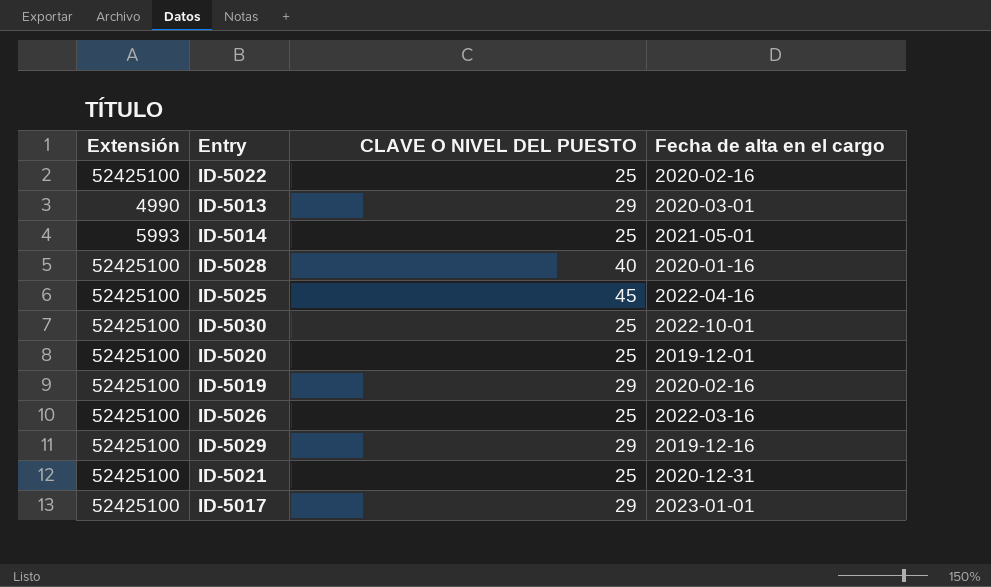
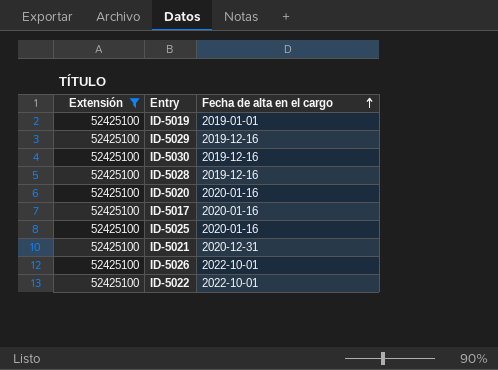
filter: none -> Extensión = 52425100
row order: none -> Fecha de alta en el cargo ascending
column CLAVE O NIVEL DEL PUESTO | position: 3 -> none
ID-5019 | Fecha de alta en el cargo: 2020-02-16 -> 2019-01-01
ID-5030 | Fecha de alta en el cargo: 2022-10-01 -> 2019-12-16
ID-5028 | Fecha de alta en el cargo: 2020-01-16 -> 2019-12-16
ID-5020 | Fecha de alta en el cargo: 2019-12-01 -> 2020-01-16
ID-5017 | Fecha de alta en el cargo: 2023-01-01 -> 2020-01-16
ID-5025 | Fecha de alta en el cargo: 2022-04-16 -> 2020-01-16
ID-5026 | Fecha de alta en el cargo: 2022-03-16 -> 2022-10-01
ID-5022 | Fecha de alta en el cargo: 2020-02-16 -> 2022-10-01

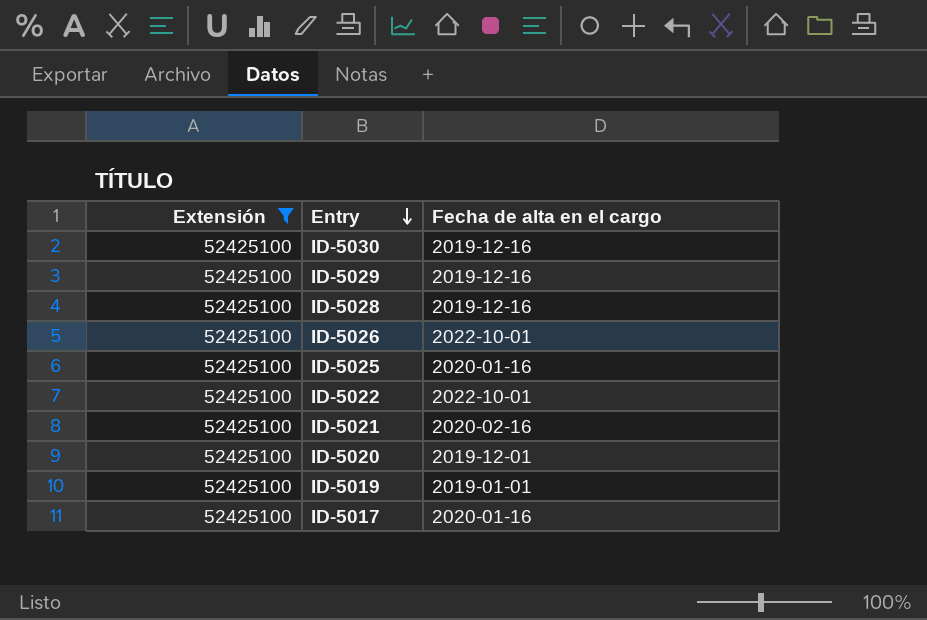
row order: Fecha de alta en el cargo ascending -> Entry descending
ID-5021 | Fecha de alta en el cargo: 2020-12-31 -> 2020-02-16
ID-5020 | Fecha de alta en el cargo: 2020-01-16 -> 2019-12-01

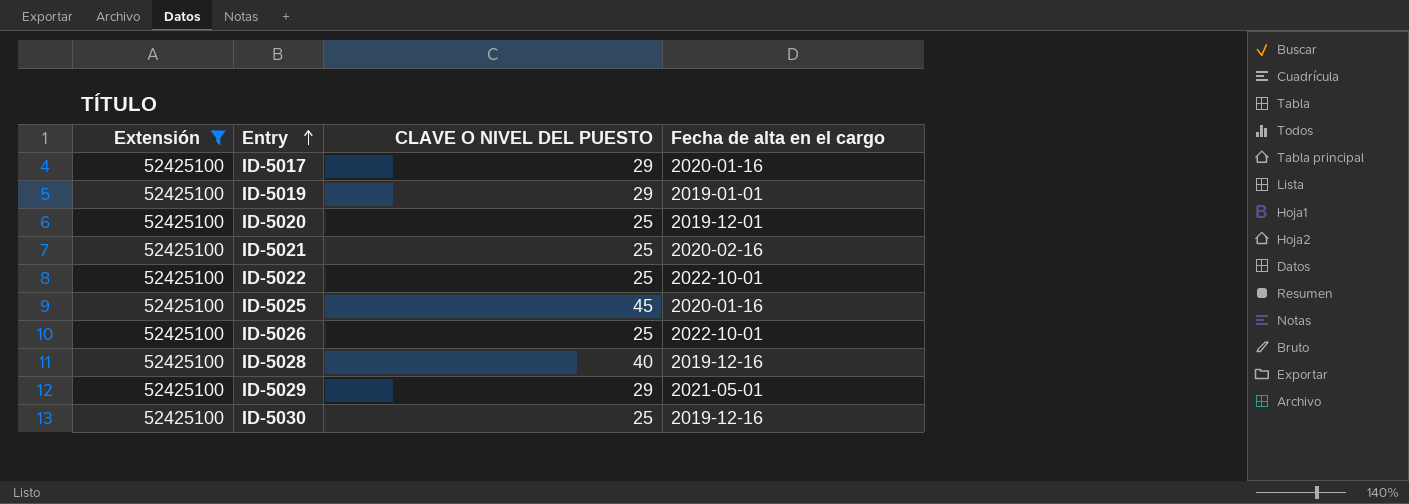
row order: Entry descending -> Entry ascending
column CLAVE O NIVEL DEL PUESTO | position: none -> 3
ID-5029 | Fecha de alta en el cargo: 2019-12-16 -> 2021-05-01

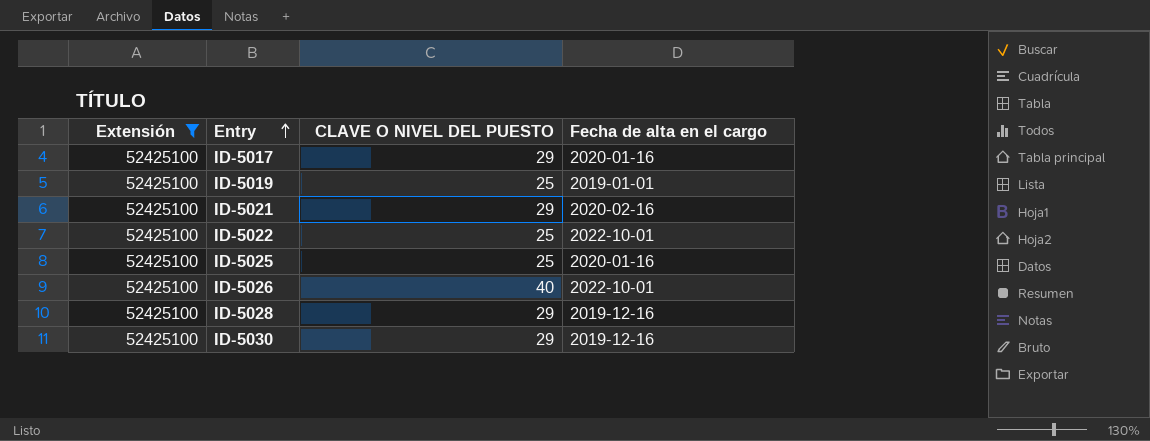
row ID-5020: 52425100 | 25 | 2019-12-01 -> none
row ID-5029: 52425100 | 29 | 2021-05-01 -> none
ID-5019 | CLAVE O NIVEL DEL PUESTO: 29 -> 25
ID-5021 | CLAVE O NIVEL DEL PUESTO: 25 -> 29
ID-5025 | CLAVE O NIVEL DEL PUESTO: 45 -> 25
ID-5026 | CLAVE O NIVEL DEL PUESTO: 25 -> 40
ID-5028 | CLAVE O NIVEL DEL PUESTO: 40 -> 29
ID-5030 | CLAVE O NIVEL DEL PUESTO: 25 -> 29

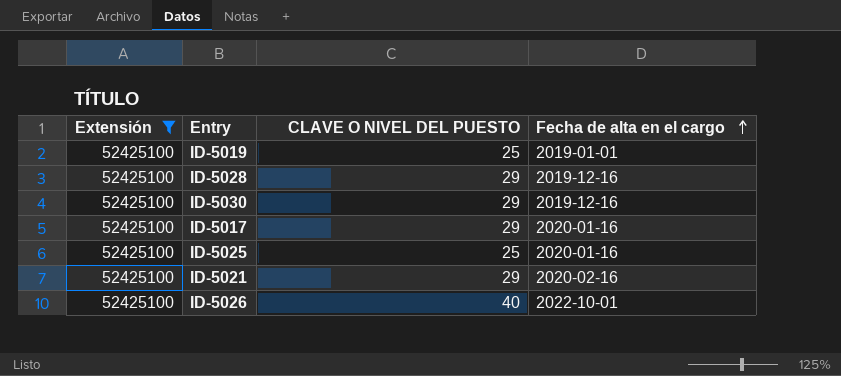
row order: Entry ascending -> Fecha de alta en el cargo ascending
row ID-5022: 52425100 | 25 | 2022-10-01 -> none

